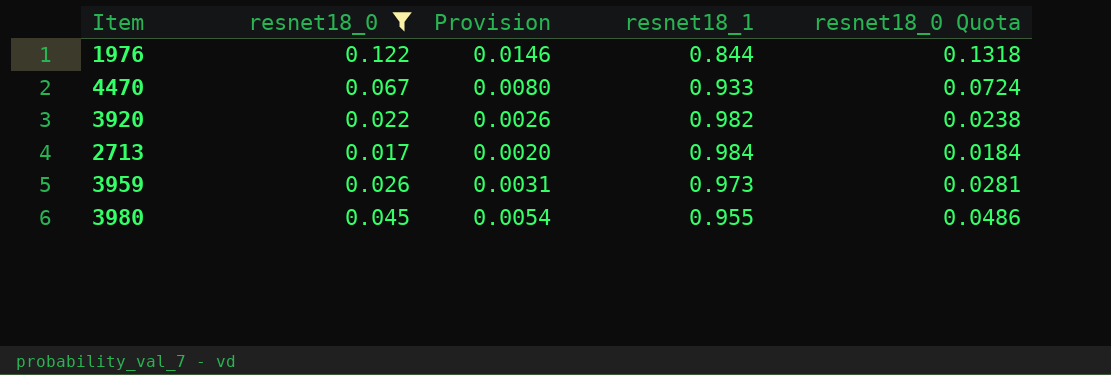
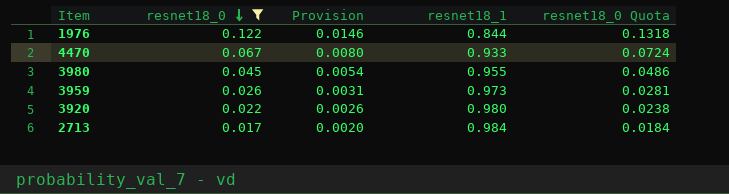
row order: none -> resnet18_0 descending
3920 | resnet18_1: 0.982 -> 0.980

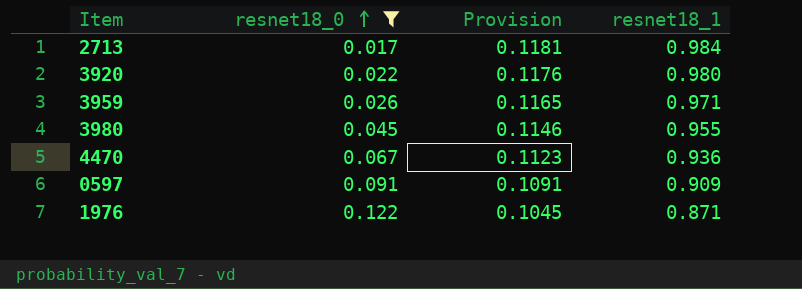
row order: resnet18_0 descending -> resnet18_0 ascending
column resnet18_0 Quota | formula: [resnet18_0] * 1.08 -> none
column Provision | formula: [resnet18_0] * 0.12 -> [resnet18_1] * 0.12
3959 | resnet18_1: 0.973 -> 0.971
4470 | resnet18_1: 0.933 -> 0.936
row 0597: none -> 0.091 | 0.1091 | 0.909
1976 | resnet18_1: 0.844 -> 0.871

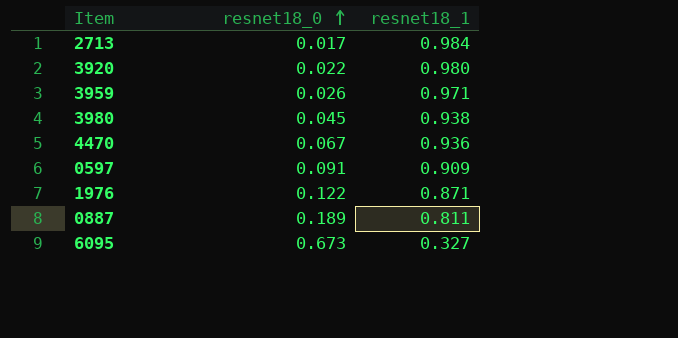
filter: resnet18_0 <= 0.122 -> none
column Provision | formula: [resnet18_1] * 0.12 -> none
3980 | resnet18_1: 0.955 -> 0.938

